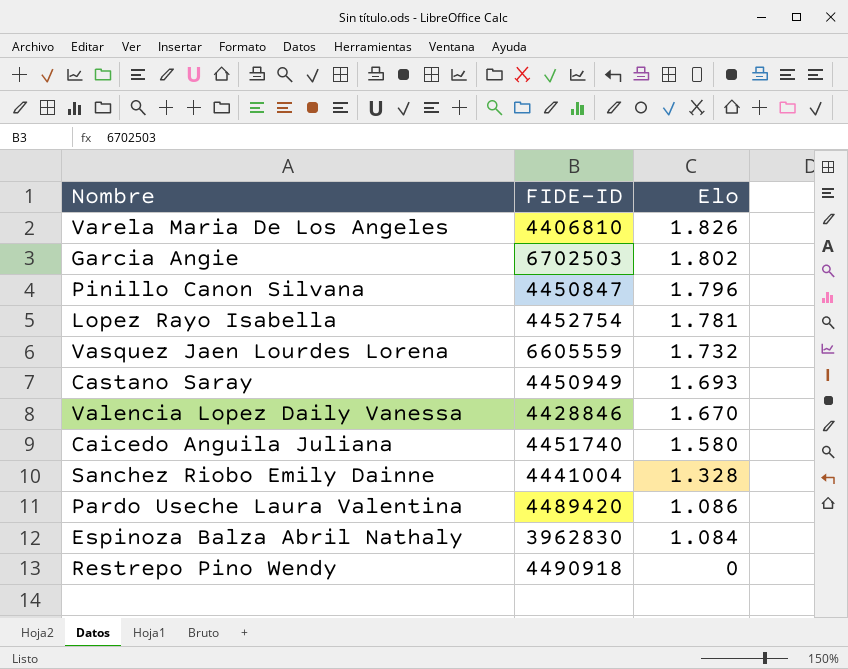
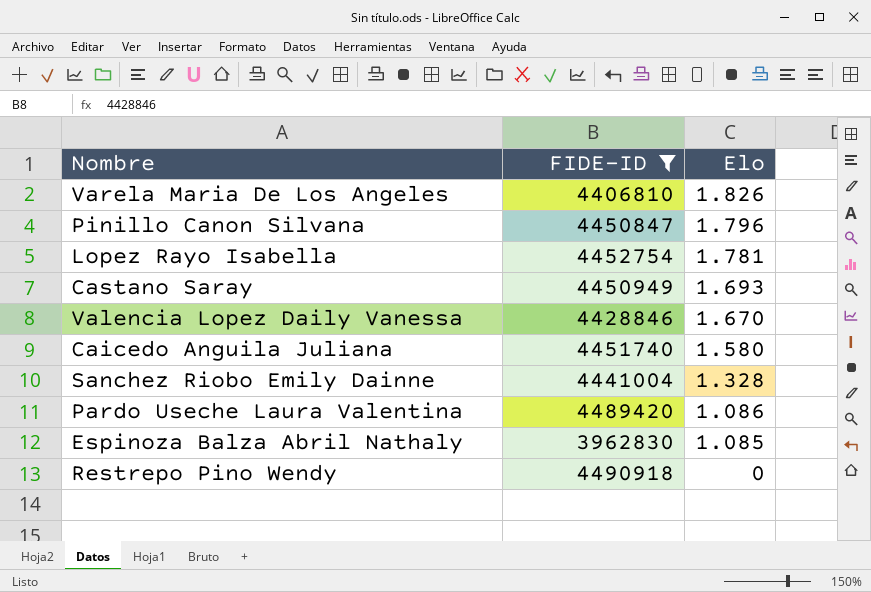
filter: none -> FIDE-ID <= 4490918
Espinoza Balza Abril Nathaly | Elo: 1.084 -> 1.085

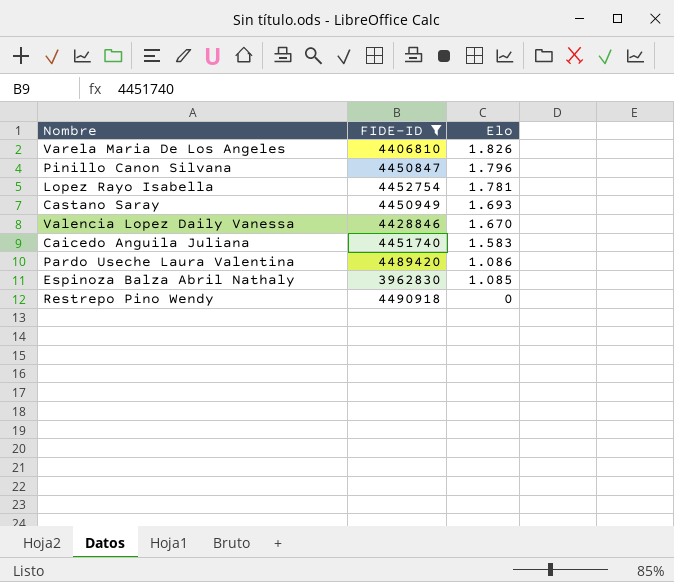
row Sanchez Riobo Emily Dainne: 4441004 | 1.328 -> none
Caicedo Anguila Juliana | Elo: 1.580 -> 1.583

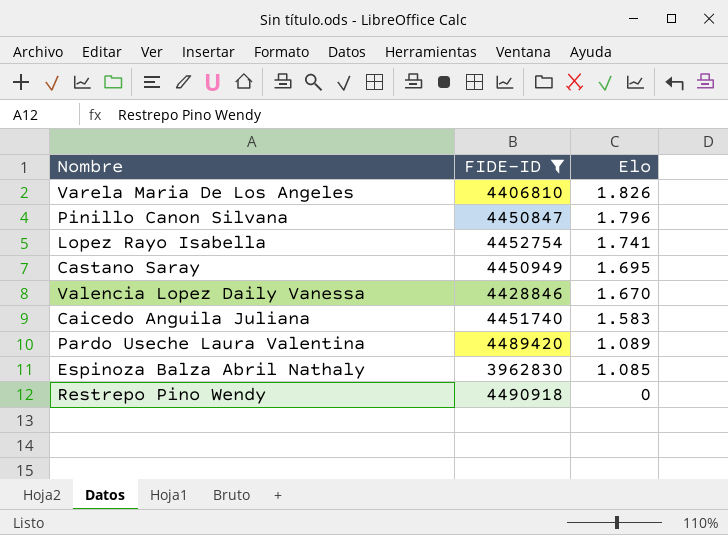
Lopez Rayo Isabella | Elo: 1.781 -> 1.741
Castano Saray | Elo: 1.693 -> 1.695
Pardo Useche Laura Valentina | Elo: 1.086 -> 1.089

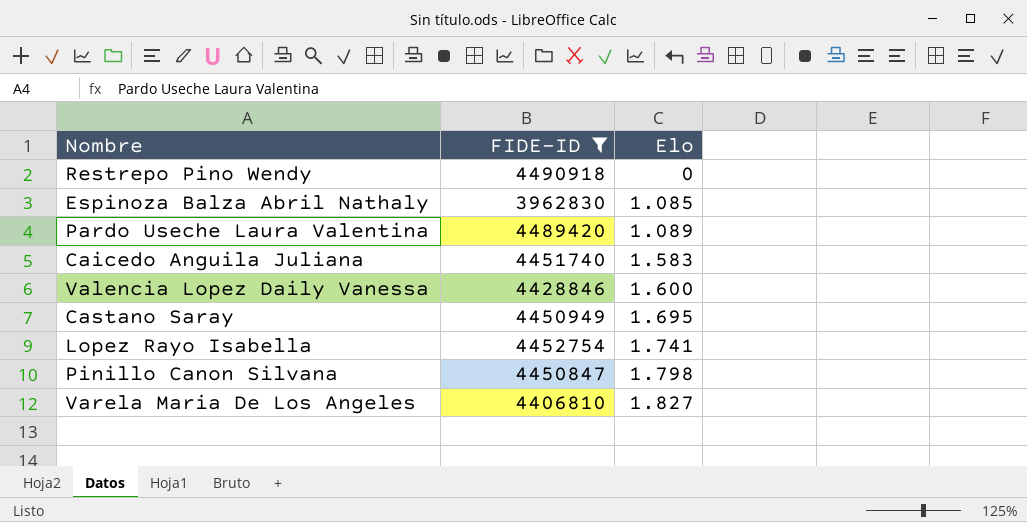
row order: Elo descending -> Elo ascending
Valencia Lopez Daily Vanessa | Elo: 1.670 -> 1.600
Pinillo Canon Silvana | Elo: 1.796 -> 1.798
Varela Maria De Los Angeles | Elo: 1.826 -> 1.827

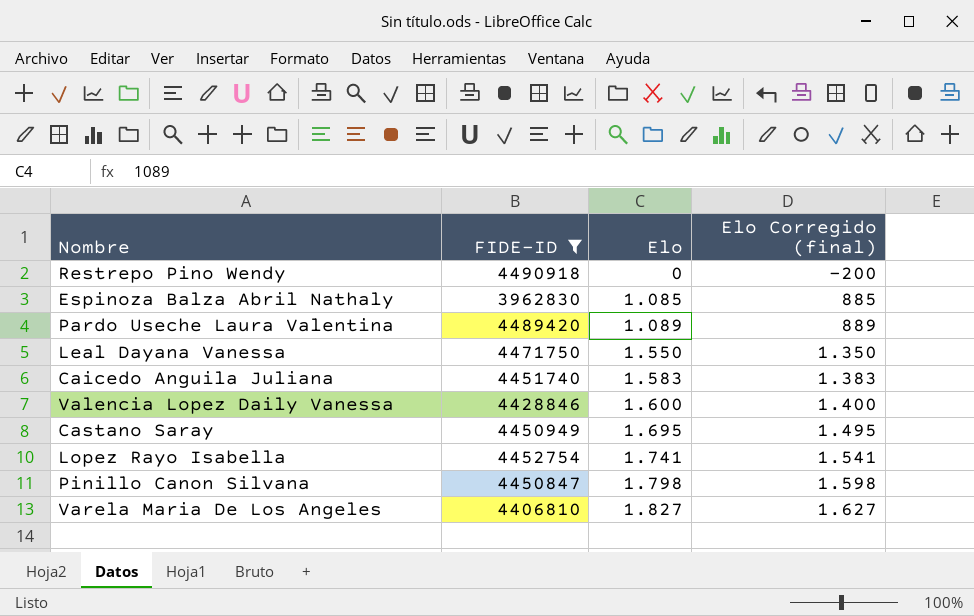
column Elo Corregido (final) | formula: none -> [Elo] - 200
row Leal Dayana Vanessa: none -> 4471750 | 1.550 | 1.350

